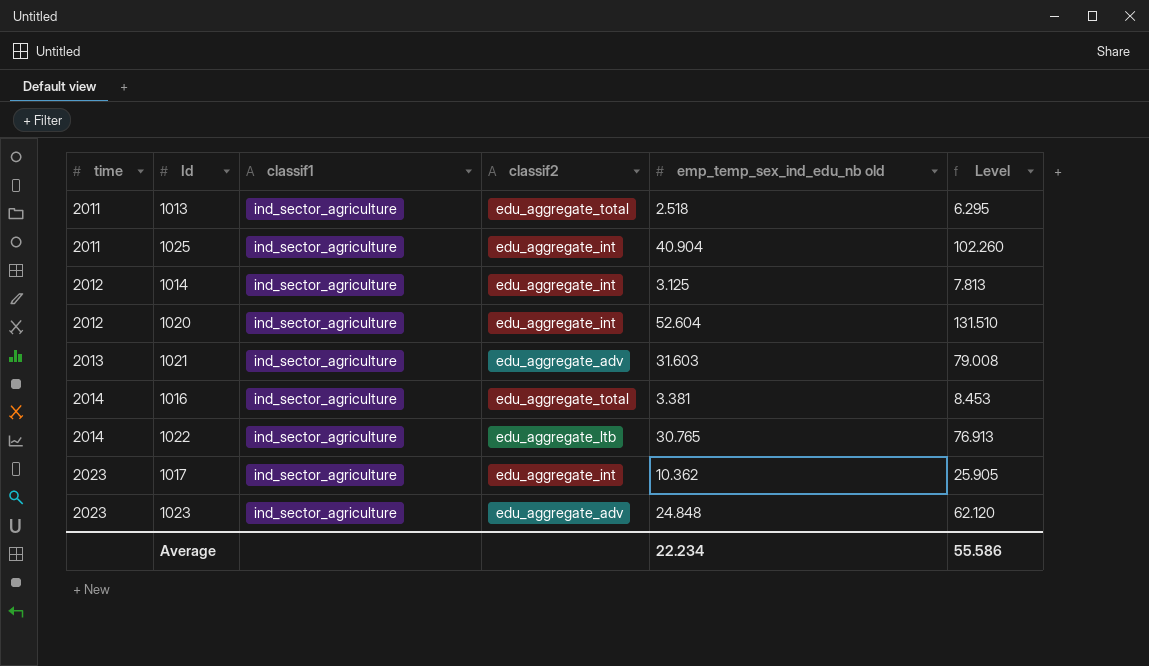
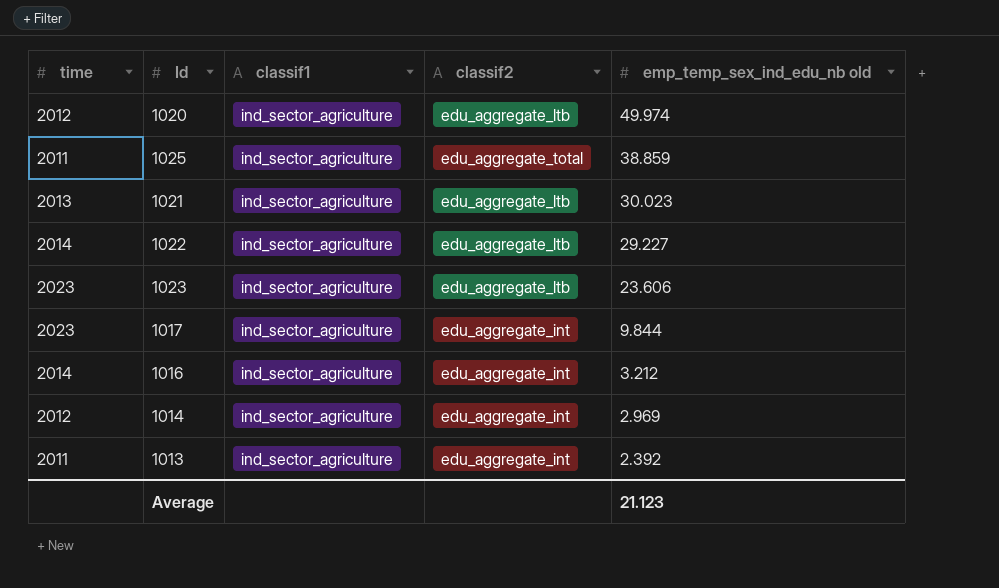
row order: time ascending -> emp_temp_sex_ind_edu_nb old descending
column Level | formula: [emp_temp_sex_ind_edu_nb old] * 2.5 -> none
1020 | classif2: edu_aggregate_int -> edu_aggregate_ltb
1020 | emp_temp_sex_ind_edu_nb old: 52.604 -> 49.974
1025 | classif2: edu_aggregate_int -> edu_aggregate_total
1025 | emp_temp_sex_ind_edu_nb old: 40.904 -> 38.859
1021 | classif2: edu_aggregate_adv -> edu_aggregate_ltb
1021 | emp_temp_sex_ind_edu_nb old: 31.603 -> 30.023
1022 | emp_temp_sex_ind_edu_nb old: 30.765 -> 29.227
1023 | classif2: edu_aggregate_adv -> edu_aggregate_ltb
1023 | emp_temp_sex_ind_edu_nb old: 24.848 -> 23.606
1017 | emp_temp_sex_ind_edu_nb old: 10.362 -> 9.844
1016 | classif2: edu_aggregate_total -> edu_aggregate_int
1016 | emp_temp_sex_ind_edu_nb old: 3.381 -> 3.212
1014 | emp_temp_sex_ind_edu_nb old: 3.125 -> 2.969
1013 | classif2: edu_aggregate_total -> edu_aggregate_int
1013 | emp_temp_sex_ind_edu_nb old: 2.518 -> 2.392
Average | emp_temp_sex_ind_edu_nb old: 22.234 -> 21.123

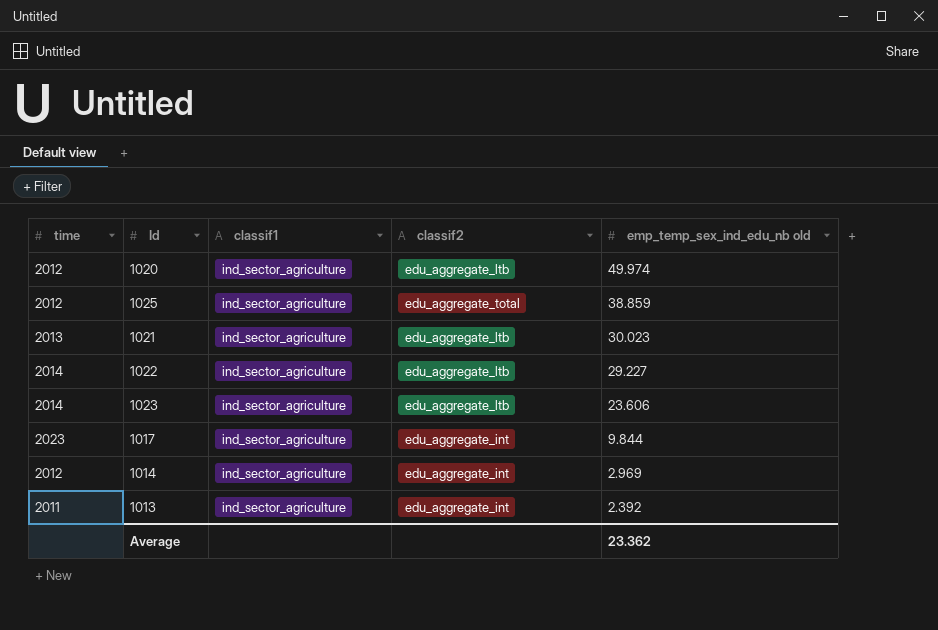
row 1016: 2014 | ind_sector_agriculture | edu_aggregate_int | 3.212 -> none
1025 | time: 2011 -> 2012
1023 | time: 2023 -> 2014
Average | emp_temp_sex_ind_edu_nb old: 21.123 -> 23.362

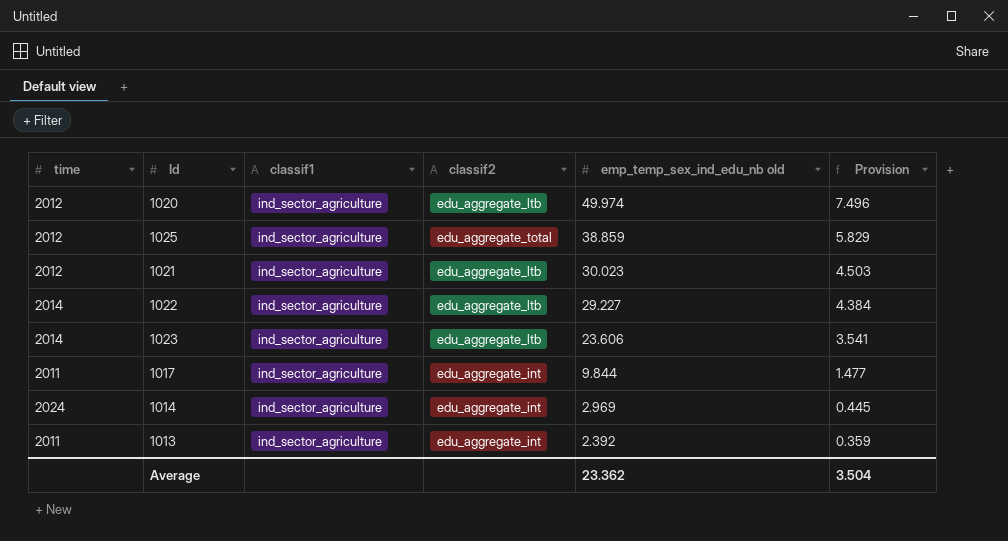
column Provision | formula: none -> [emp_temp_sex_ind_edu_nb old] * 0.15
1021 | time: 2013 -> 2012
1017 | time: 2023 -> 2011
1014 | time: 2012 -> 2024

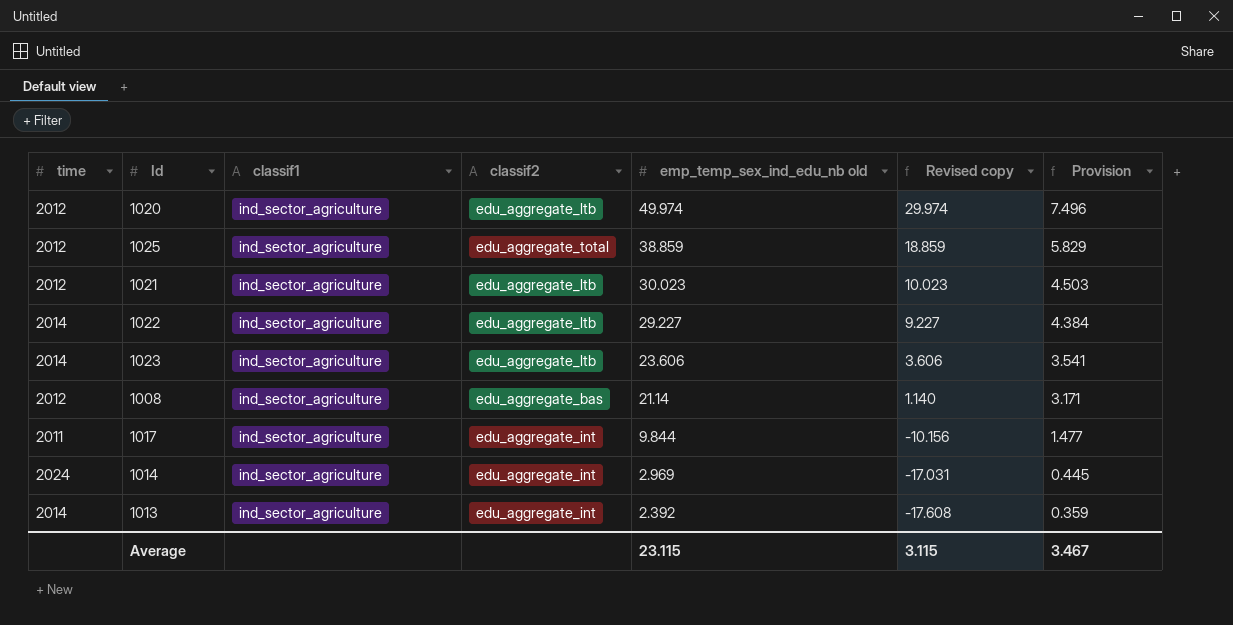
column Revised copy | formula: none -> [emp_temp_sex_ind_edu_nb old] - 20
row 1008: none -> 2012 | ind_sector_agriculture | edu_aggregate_bas | 21.14 | 1.140 | 3.171
1013 | time: 2011 -> 2014
Average | emp_temp_sex_ind_edu_nb old: 23.362 -> 23.115
Average | Provision: 3.504 -> 3.467

